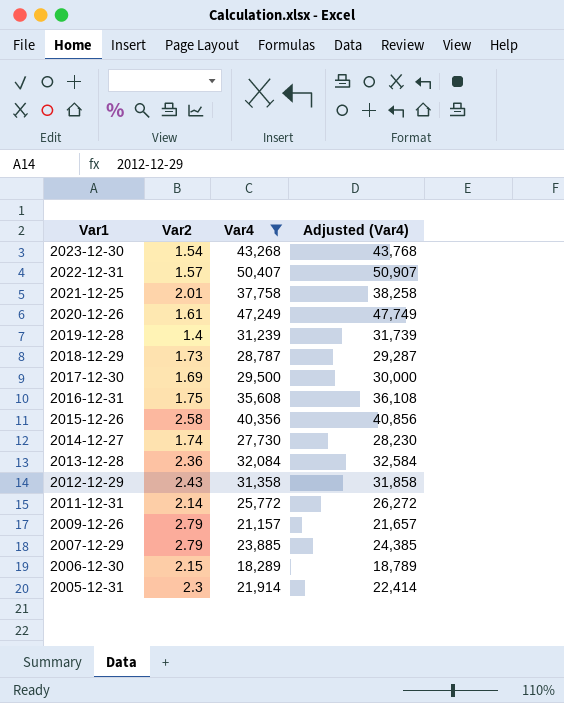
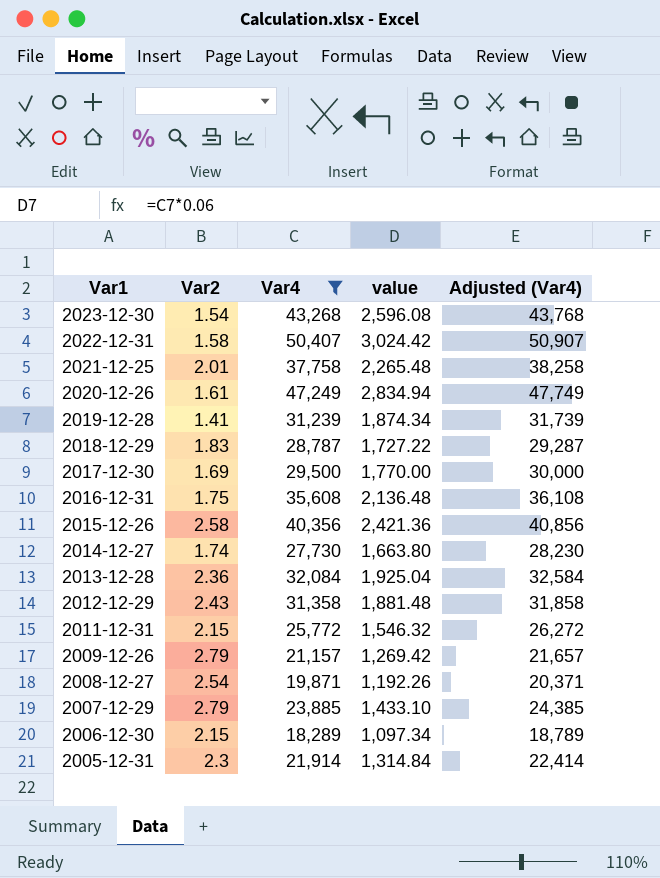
column value | formula: none -> [Var4] * 0.06
2022-12-31 | Var2: 1.57 -> 1.58
2019-12-28 | Var2: 1.4 -> 1.41
2018-12-29 | Var2: 1.73 -> 1.83
2011-12-31 | Var2: 2.14 -> 2.15
row 2008-12-27: none -> 2.54 | 19,871 | 1,192.26 | 20,371

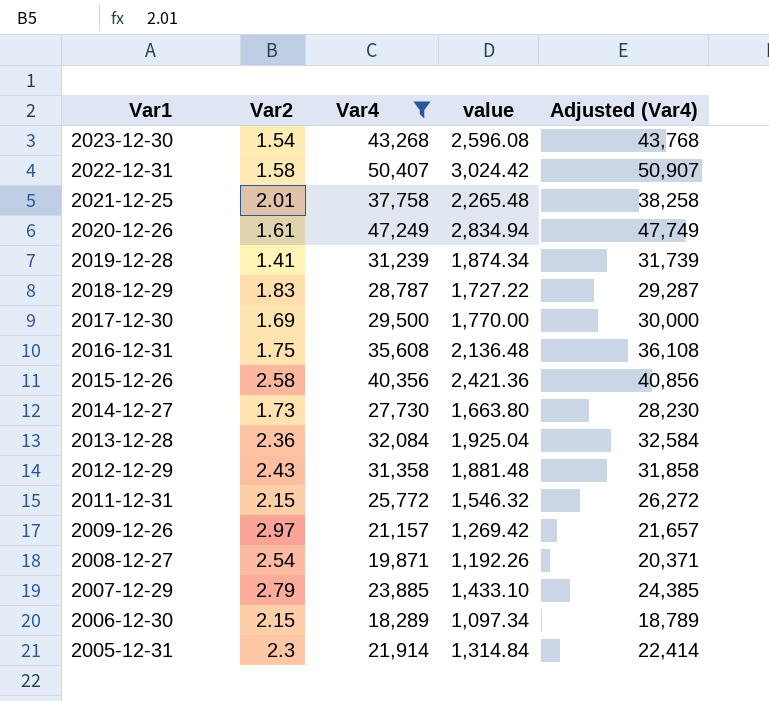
2014-12-27 | Var2: 1.74 -> 1.73
2009-12-26 | Var2: 2.79 -> 2.97

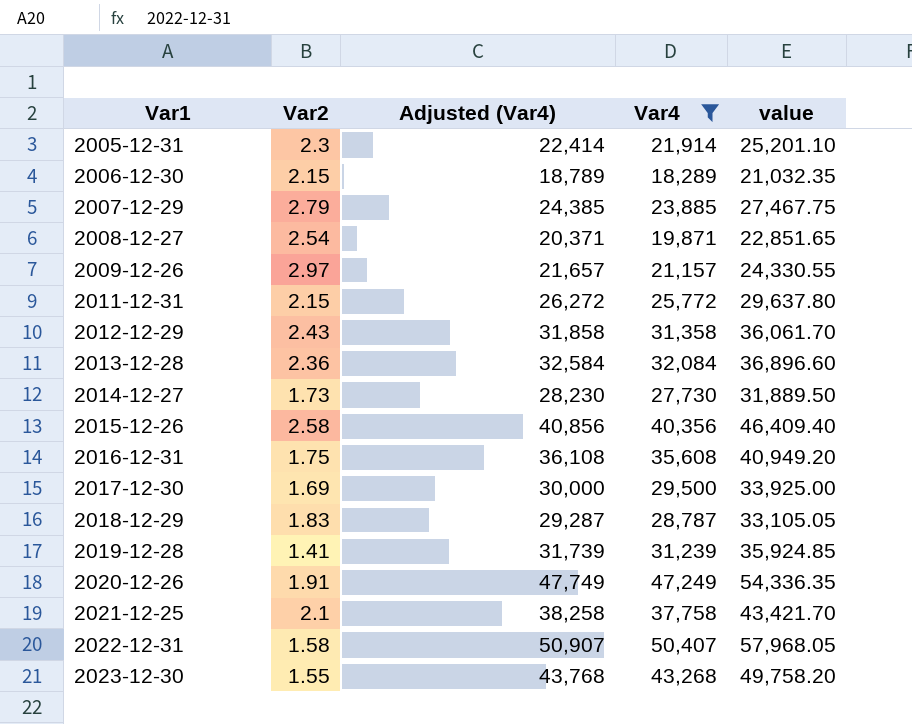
row order: Var1 descending -> Var1 ascending
column Adjusted (Var4) | position: 5 -> 3
column value | formula: [Var4] * 0.06 -> [Var4] * 1.15
2020-12-26 | Var2: 1.61 -> 1.91
2021-12-25 | Var2: 2.01 -> 2.1
2023-12-30 | Var2: 1.54 -> 1.55

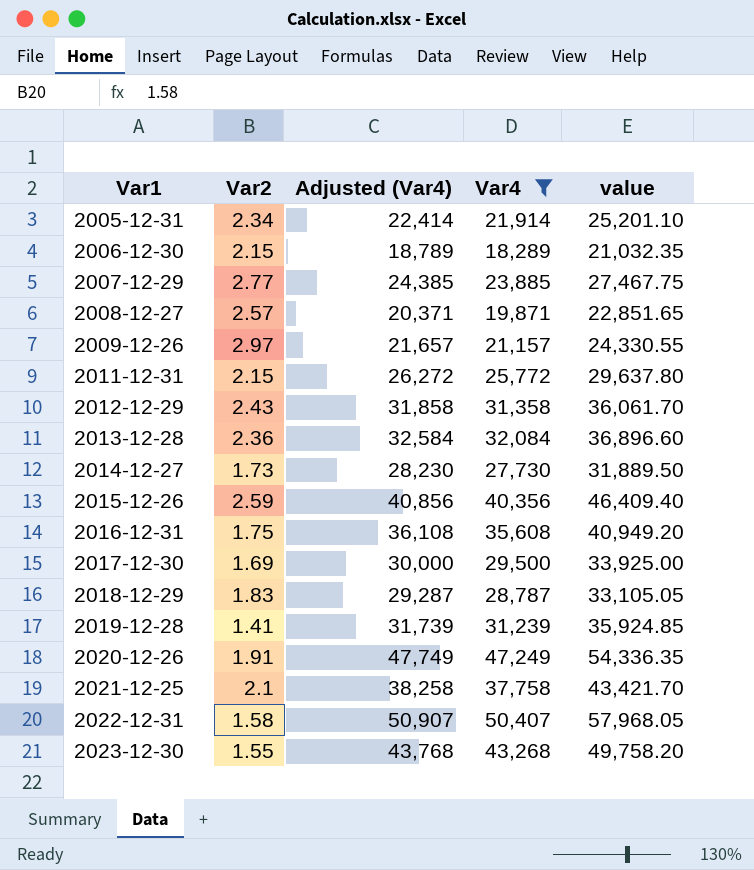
2005-12-31 | Var2: 2.3 -> 2.34
2007-12-29 | Var2: 2.79 -> 2.77
2008-12-27 | Var2: 2.54 -> 2.57
2015-12-26 | Var2: 2.58 -> 2.59

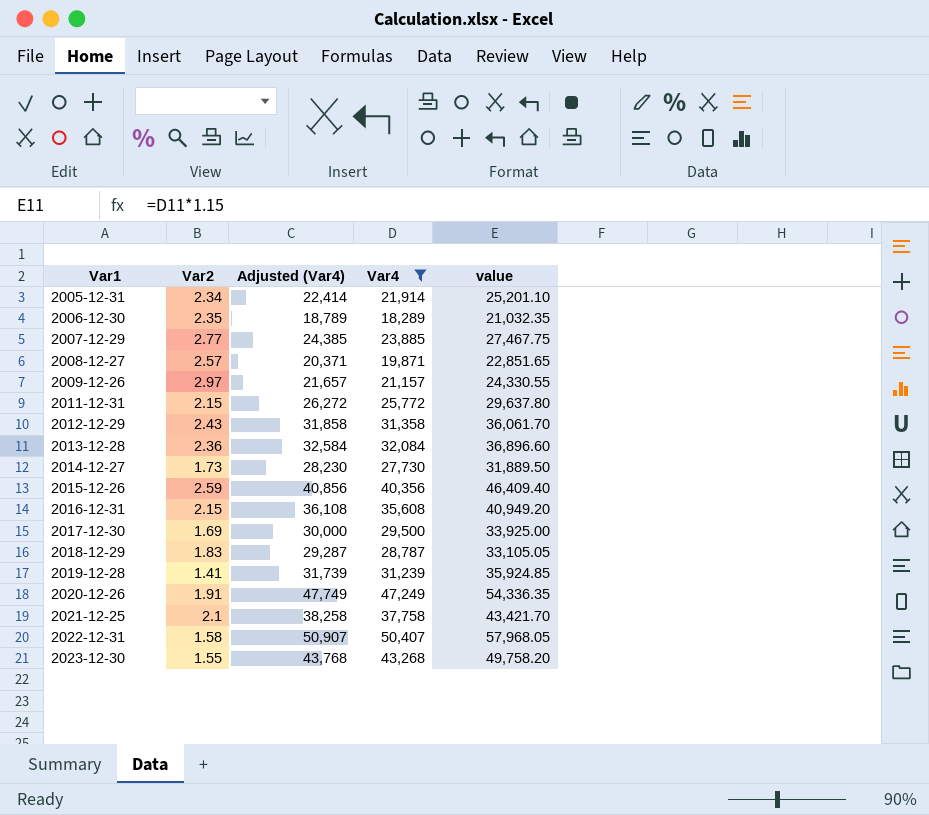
2006-12-30 | Var2: 2.15 -> 2.35
2016-12-31 | Var2: 1.75 -> 2.15

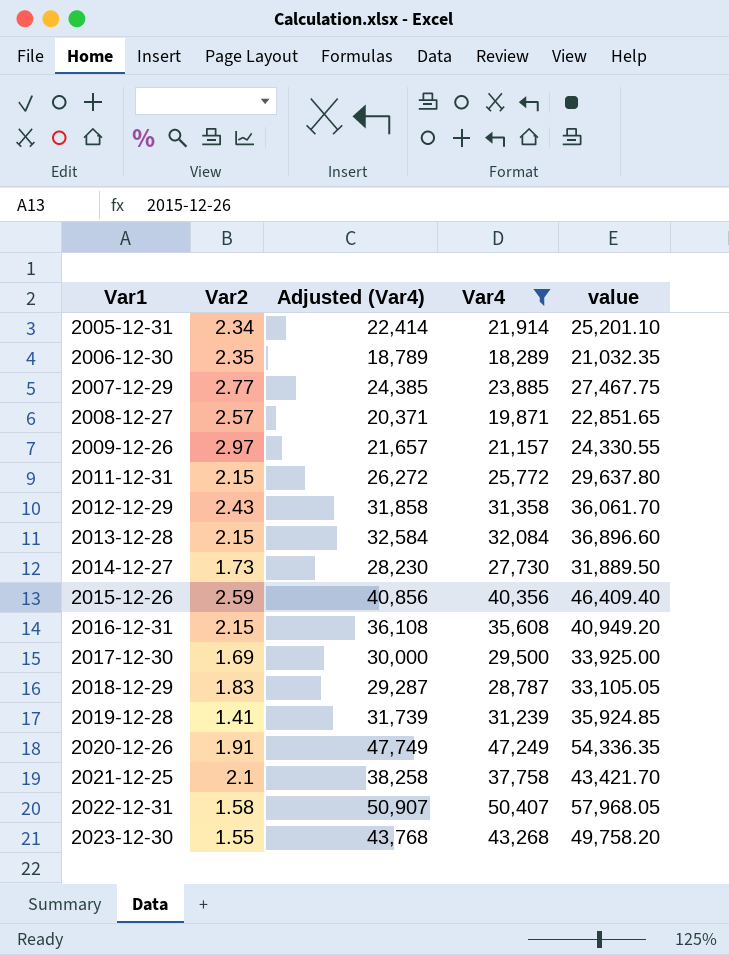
2013-12-28 | Var2: 2.36 -> 2.15

